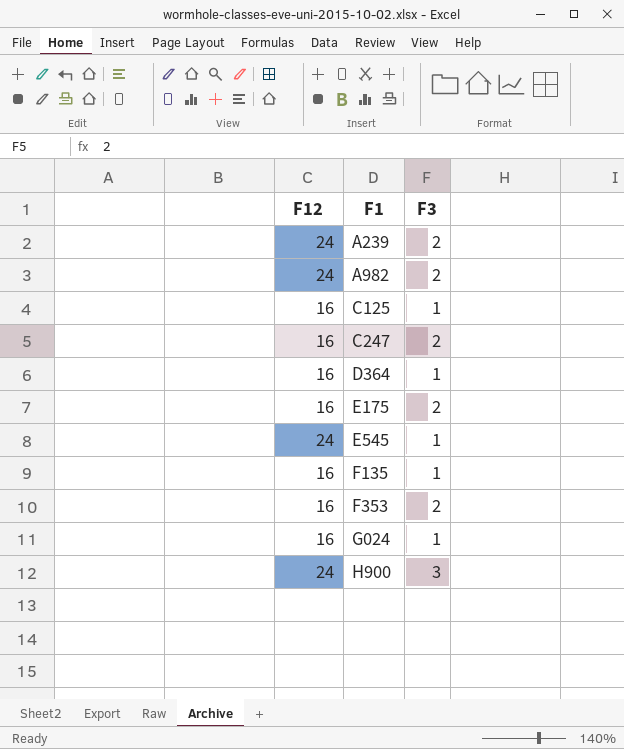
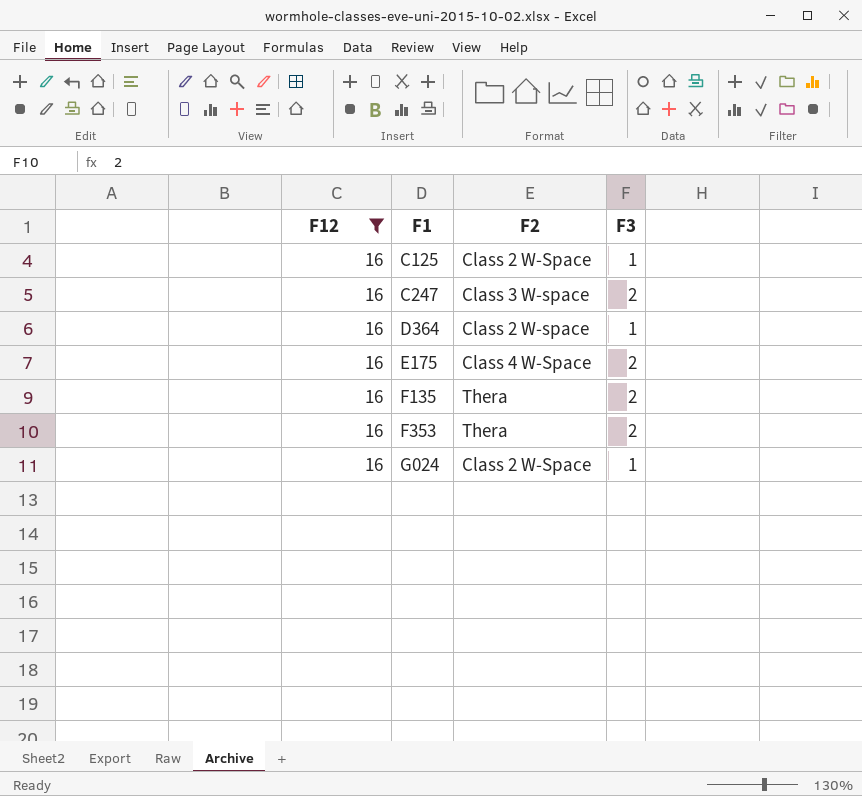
filter: none -> F12 = 16
column F2 | position: none -> 3
F135 | F3: 1 -> 2

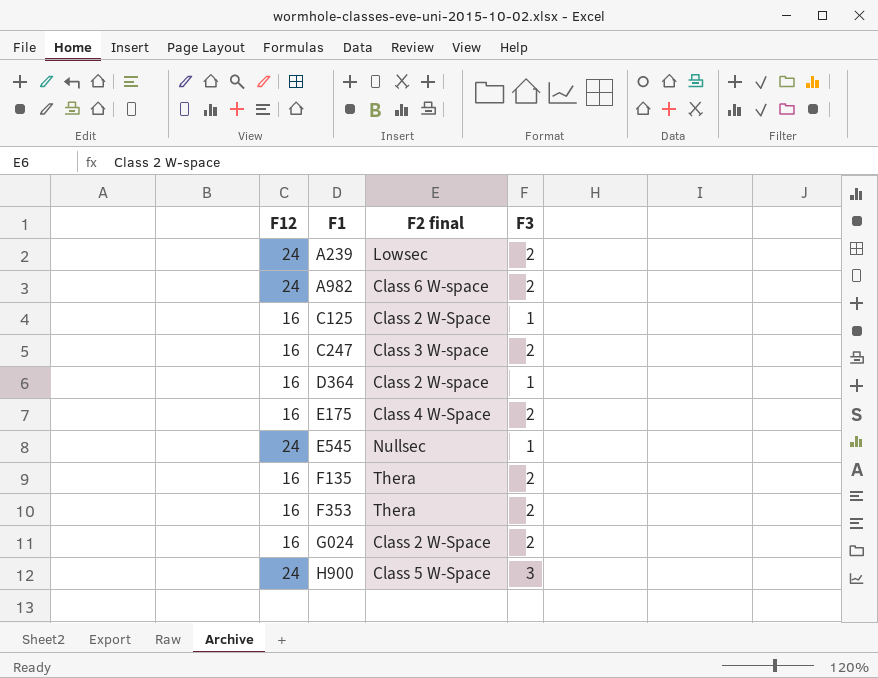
filter: F12 = 16 -> none
column name: F2 -> F2 final
G024 | F3: 1 -> 2

